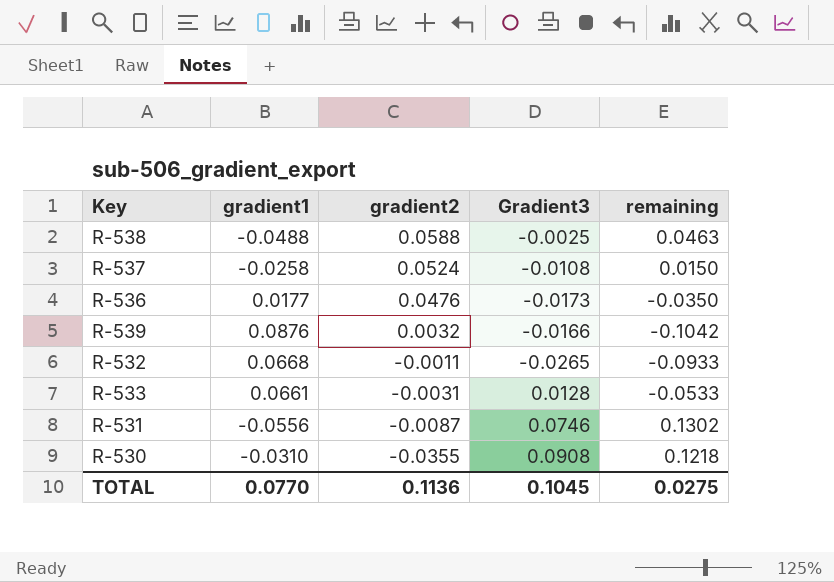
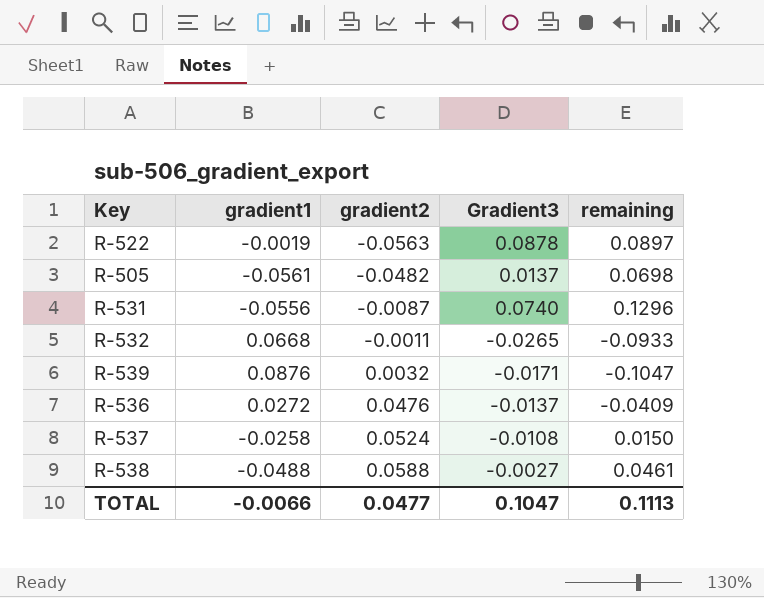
row order: gradient2 descending -> gradient2 ascending
row R-533: 0.0661 | -0.0031 | 0.0128 | -0.0533 -> none
row R-530: -0.0310 | -0.0355 | 0.0908 | 0.1218 -> none
row R-522: none -> -0.0019 | -0.0563 | 0.0878 | 0.0897
row R-505: none -> -0.0561 | -0.0482 | 0.0137 | 0.0698
R-531 | Gradient3: 0.0746 -> 0.0740
R-531 | remaining: 0.1302 -> 0.1296
R-539 | Gradient3: -0.0166 -> -0.0171
R-539 | remaining: -0.1042 -> -0.1047
R-536 | gradient1: 0.0177 -> 0.0272
R-536 | Gradient3: -0.0173 -> -0.0137
R-536 | remaining: -0.0350 -> -0.0409
R-538 | Gradient3: -0.0025 -> -0.0027
R-538 | remaining: 0.0463 -> 0.0461
TOTAL | gradient1: 0.0770 -> -0.0066
TOTAL | gradient2: 0.1136 -> 0.0477
TOTAL | Gradient3: 0.1045 -> 0.1047
TOTAL | remaining: 0.0275 -> 0.1113

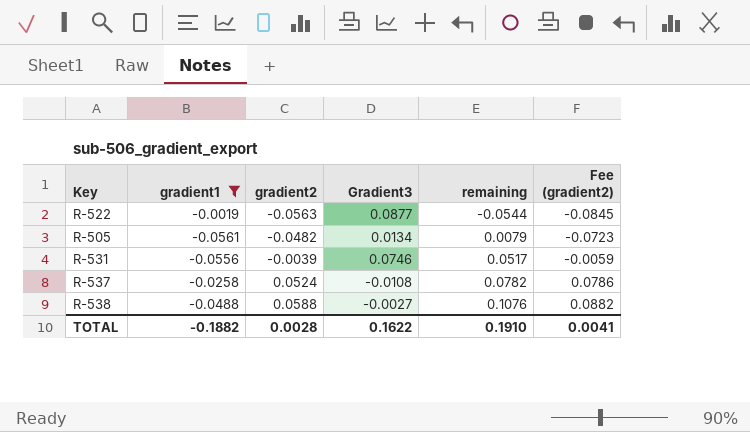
filter: none -> gradient1 <= -0.0019
column remaining | formula: [Gradient3] - [gradient1] -> [gradient2] - [gradient1]
column Fee (gradient2) | formula: none -> [gradient2] * 1.5
R-522 | Gradient3: 0.0878 -> 0.0877
R-505 | Gradient3: 0.0137 -> 0.0134
R-531 | gradient2: -0.0087 -> -0.0039
R-531 | Gradient3: 0.0740 -> 0.0746
TOTAL | gradient1: -0.0066 -> -0.1882
TOTAL | gradient2: 0.0477 -> 0.0028
TOTAL | Gradient3: 0.1047 -> 0.1622
TOTAL | remaining: 0.1113 -> 0.1910

